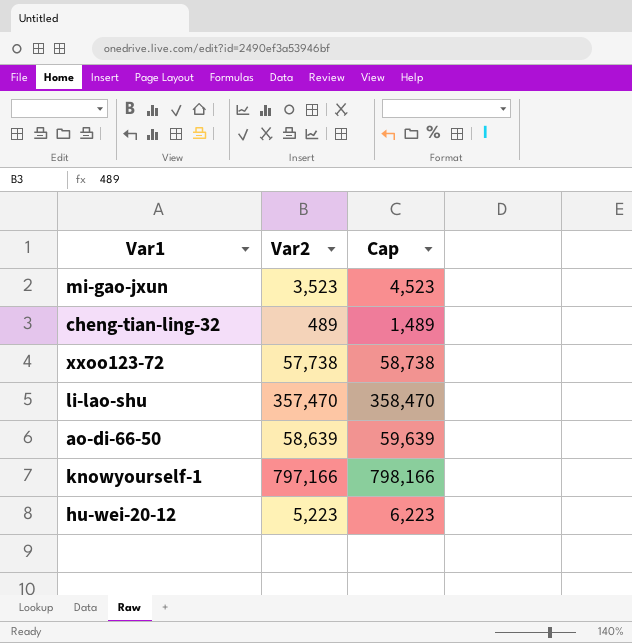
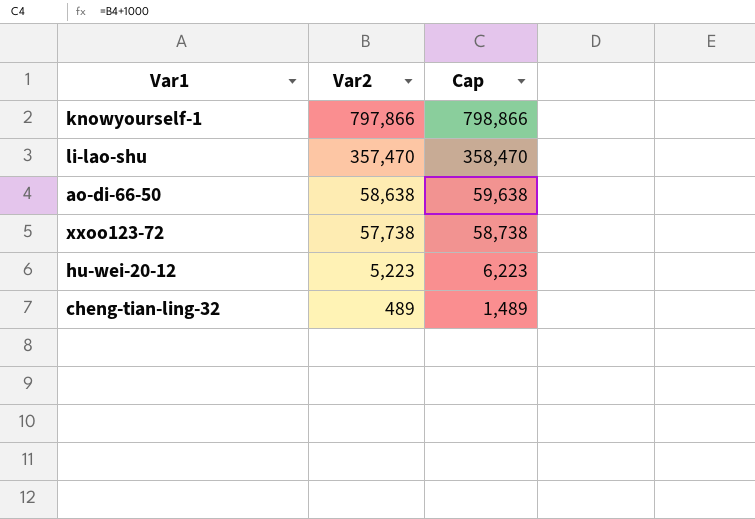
row order: none -> Var2 descending
row mi-gao-jxun: 3,523 | 4,523 -> none
knowyourself-1 | Var2: 797,166 -> 797,866
knowyourself-1 | Cap: 798,166 -> 798,866
ao-di-66-50 | Var2: 58,639 -> 58,638
ao-di-66-50 | Cap: 59,639 -> 59,638

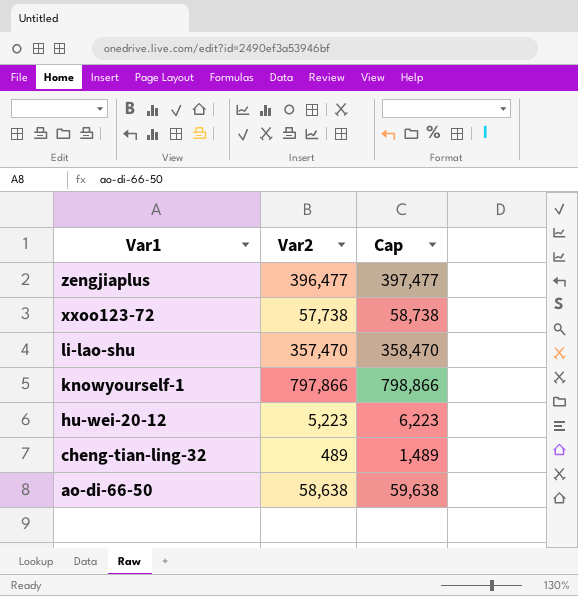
row order: Var2 descending -> Var1 descending
row zengjiaplus: none -> 396,477 | 397,477

